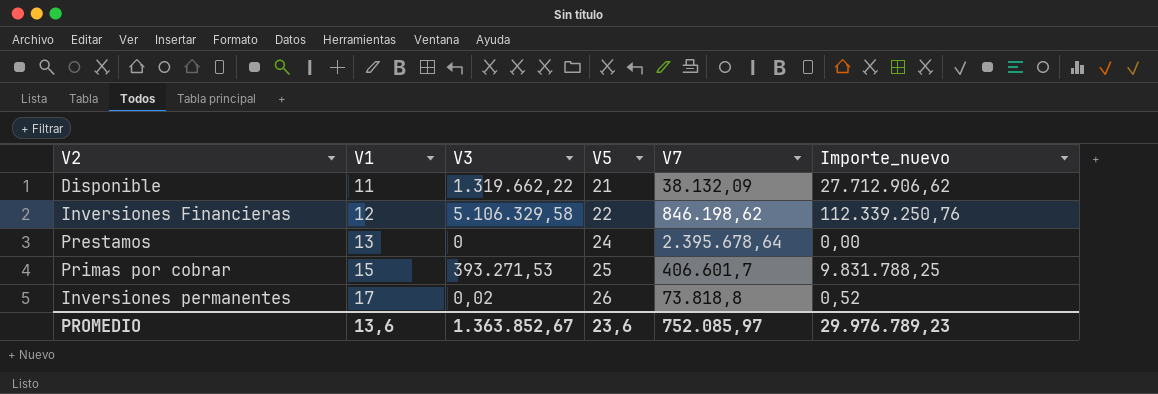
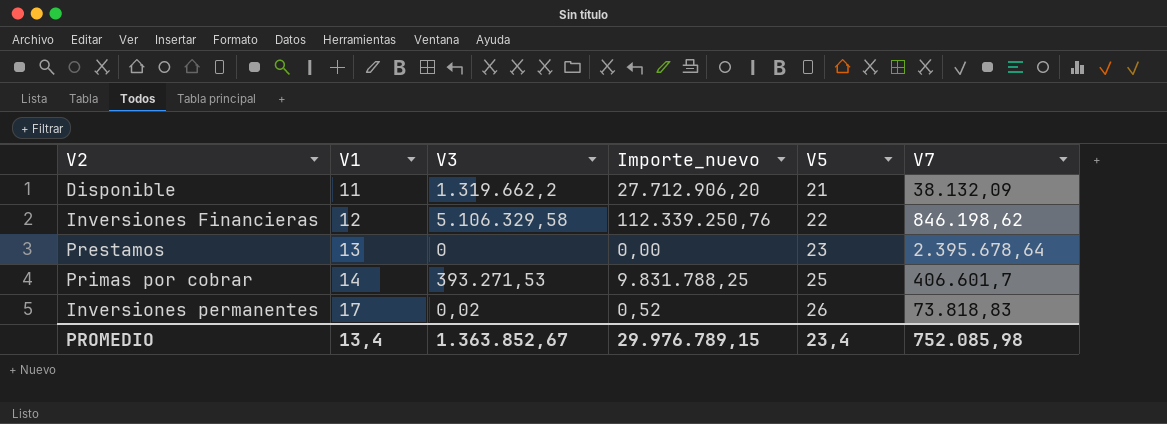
column Importe_nuevo | position: 6 -> 4
Disponible | V3: 1.319.662,22 -> 1.319.662,2
Disponible | Importe_nuevo: 27.712.906,62 -> 27.712.906,20
Prestamos | V5: 24 -> 23
Primas por cobrar | V1: 15 -> 14
Inversiones permanentes | V7: 73.818,8 -> 73.818,83
PROMEDIO | V1: 13,6 -> 13,4
PROMEDIO | Importe_nuevo: 29.976.789,23 -> 29.976.789,15
PROMEDIO | V5: 23,6 -> 23,4
PROMEDIO | V7: 752.085,97 -> 752.085,98

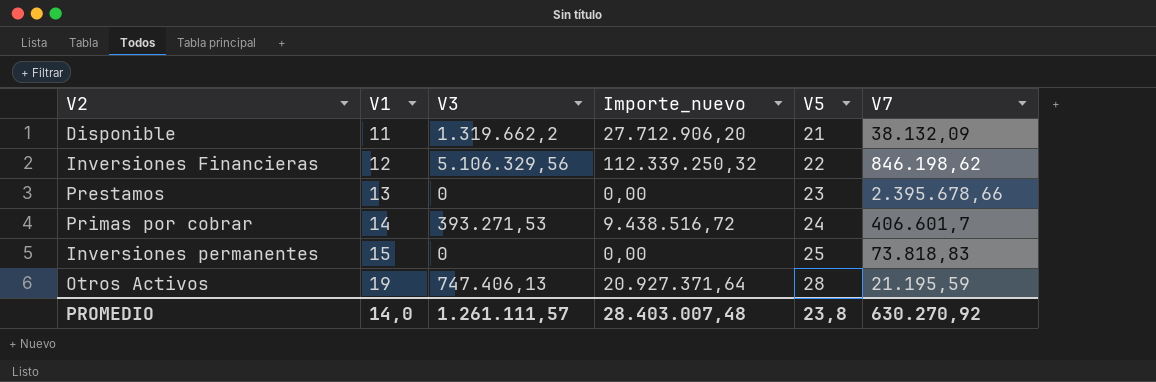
Inversiones Financieras | V3: 5.106.329,58 -> 5.106.329,56
Inversiones Financieras | Importe_nuevo: 112.339.250,76 -> 112.339.250,32
Prestamos | V7: 2.395.678,64 -> 2.395.678,66
Primas por cobrar | Importe_nuevo: 9.831.788,25 -> 9.438.516,72
Primas por cobrar | V5: 25 -> 24
Inversiones permanentes | V1: 17 -> 15
Inversiones permanentes | V3: 0,02 -> 0
Inversiones permanentes | Importe_nuevo: 0,52 -> 0,00
Inversiones permanentes | V5: 26 -> 25
row Otros Activos: none -> 19 | 747.406,13 | 20.927.371,64 | 28 | 21.195,59
PROMEDIO | V1: 13,4 -> 14,0
PROMEDIO | V3: 1.363.852,67 -> 1.261.111,57
PROMEDIO | Importe_nuevo: 29.976.789,15 -> 28.403.007,48
PROMEDIO | V5: 23,4 -> 23,8
PROMEDIO | V7: 752.085,98 -> 630.270,92

